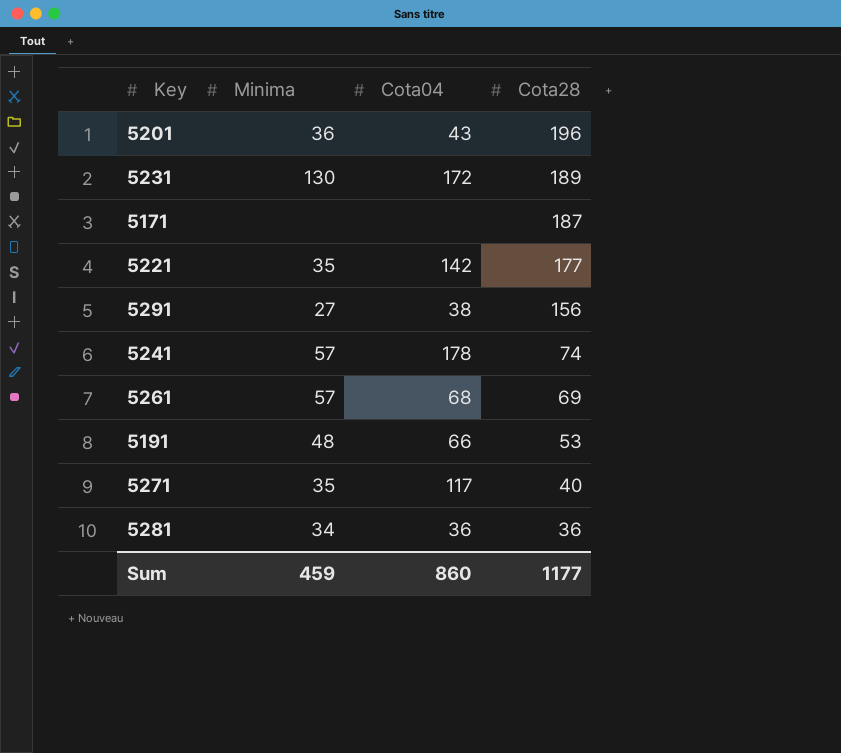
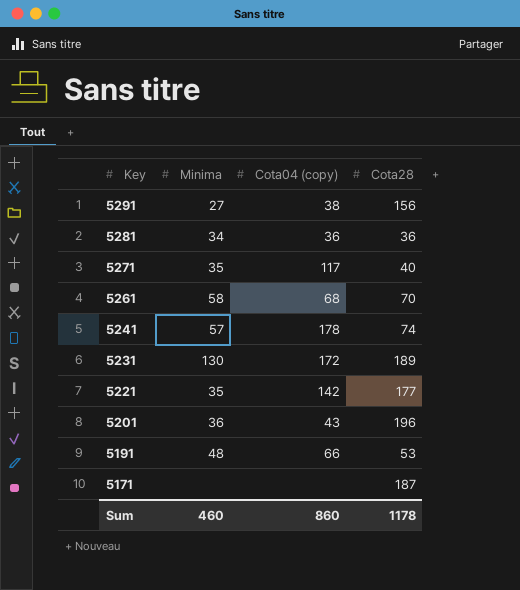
row order: Cota28 descending -> Key descending
column name: Cota04 -> Cota04 (copy)
5261 | Minima: 57 -> 58
5261 | Cota28: 69 -> 70
Sum | Minima: 459 -> 460
Sum | Cota28: 1177 -> 1178

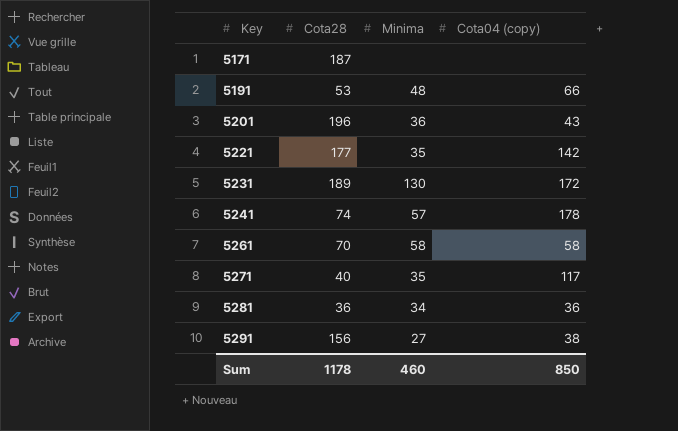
row order: Key descending -> Key ascending
column Cota28 | position: 4 -> 2
5261 | Cota04 (copy): 68 -> 58
Sum | Cota04 (copy): 860 -> 850

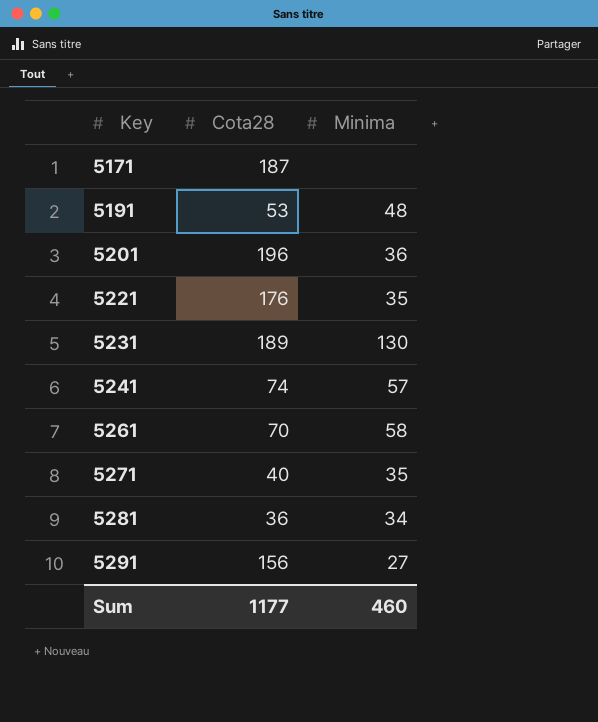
column Cota04 (copy) | position: 4 -> none
5221 | Cota28: 177 -> 176
Sum | Cota28: 1178 -> 1177

